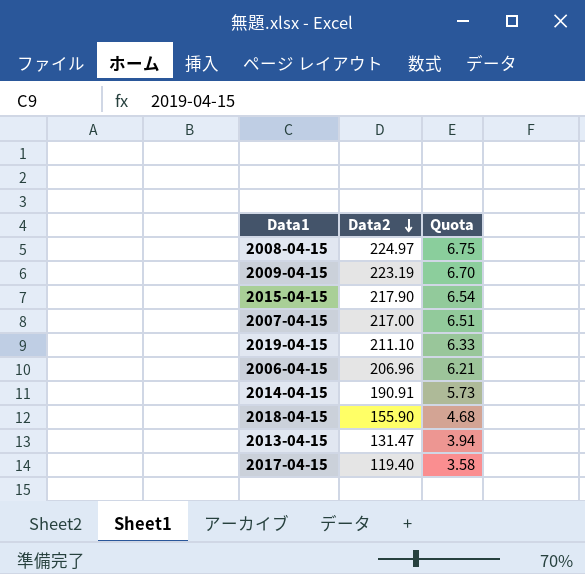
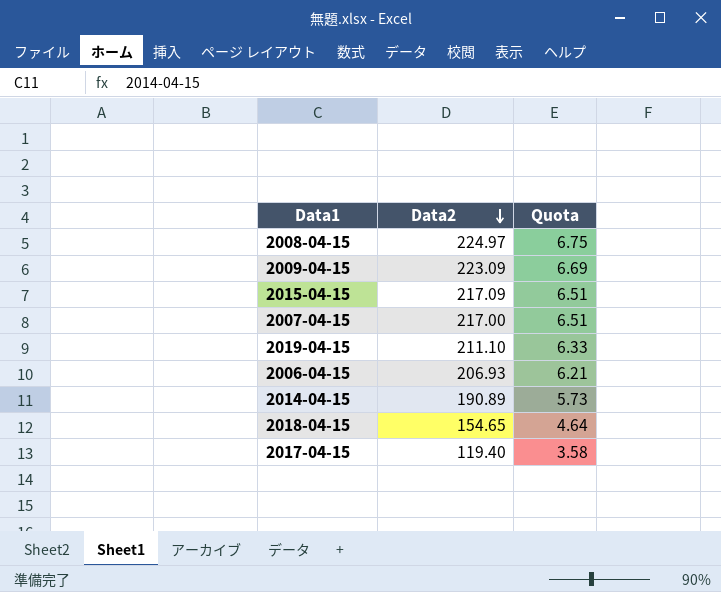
row 2013-04-15: 131.47 | 3.94 -> none
2009-04-15 | Data2: 223.19 -> 223.09
2009-04-15 | Quota: 6.70 -> 6.69
2015-04-15 | Data2: 217.90 -> 217.09
2015-04-15 | Quota: 6.54 -> 6.51
2006-04-15 | Data2: 206.96 -> 206.93
2014-04-15 | Data2: 190.91 -> 190.89
2018-04-15 | Data2: 155.90 -> 154.65
2018-04-15 | Quota: 4.68 -> 4.64

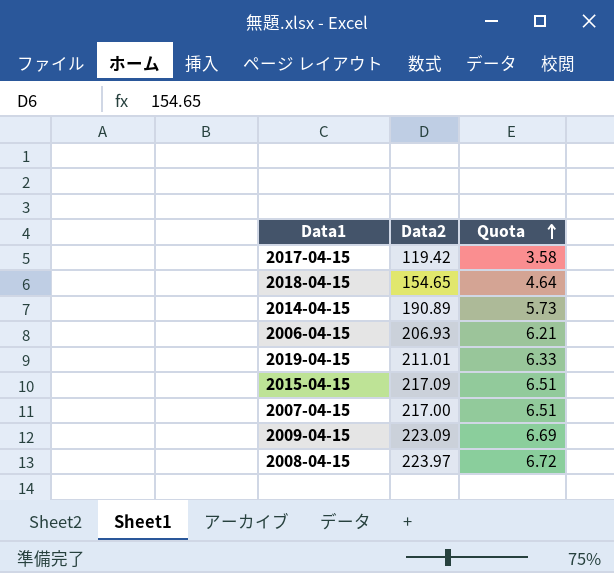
row order: Data2 descending -> Quota ascending
2017-04-15 | Data2: 119.40 -> 119.42
2019-04-15 | Data2: 211.10 -> 211.01
2008-04-15 | Data2: 224.97 -> 223.97
2008-04-15 | Quota: 6.75 -> 6.72

